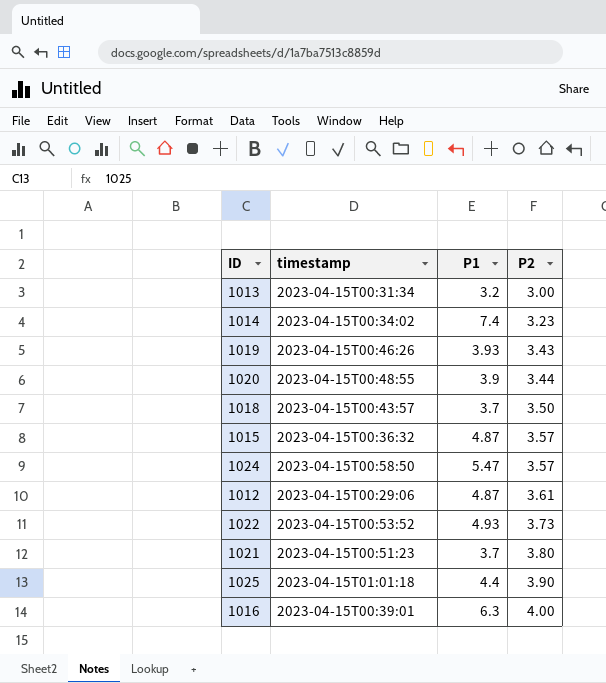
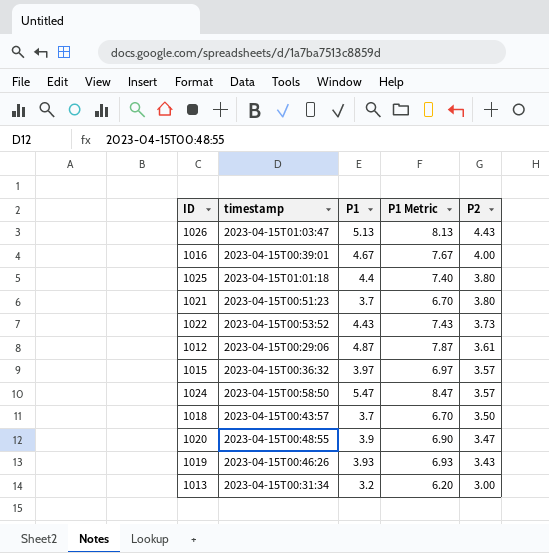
row order: P2 ascending -> P2 descending
column P1 Metric | formula: none -> [P1] + 3
row 1014: 2023-04-15T00:34:02 | 7.4 | 3.23 -> none
row 1026: none -> 2023-04-15T01:03:47 | 5.13 | 8.13 | 4.43
1016 | P1: 6.3 -> 4.67
1025 | P2: 3.90 -> 3.80
1022 | P1: 4.93 -> 4.43
1015 | P1: 4.87 -> 3.97
1020 | P2: 3.44 -> 3.47

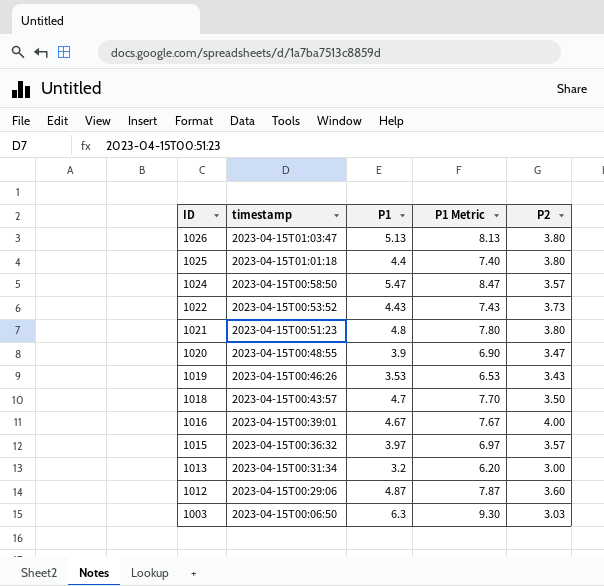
row order: P2 descending -> ID descending
1026 | P2: 4.43 -> 3.80
1021 | P1: 3.7 -> 4.8
1021 | P1 Metric: 6.70 -> 7.80
1019 | P1: 3.93 -> 3.53
1019 | P1 Metric: 6.93 -> 6.53
1018 | P1: 3.7 -> 4.7
1018 | P1 Metric: 6.70 -> 7.70
1012 | P2: 3.61 -> 3.60
row 1003: none -> 2023-04-15T00:06:50 | 6.3 | 9.30 | 3.03

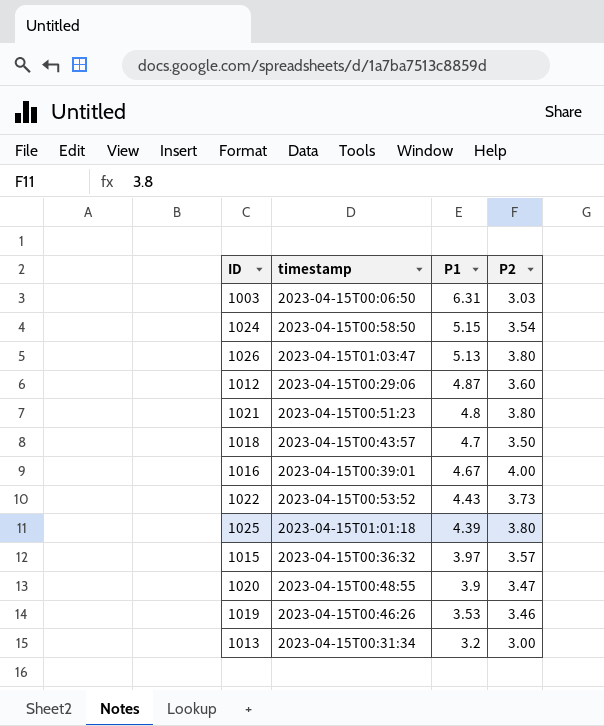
row order: ID descending -> P1 descending
column P1 Metric | formula: [P1] + 3 -> none
1003 | P1: 6.3 -> 6.31
1024 | P1: 5.47 -> 5.15
1024 | P2: 3.57 -> 3.54
1025 | P1: 4.4 -> 4.39
1019 | P2: 3.43 -> 3.46

